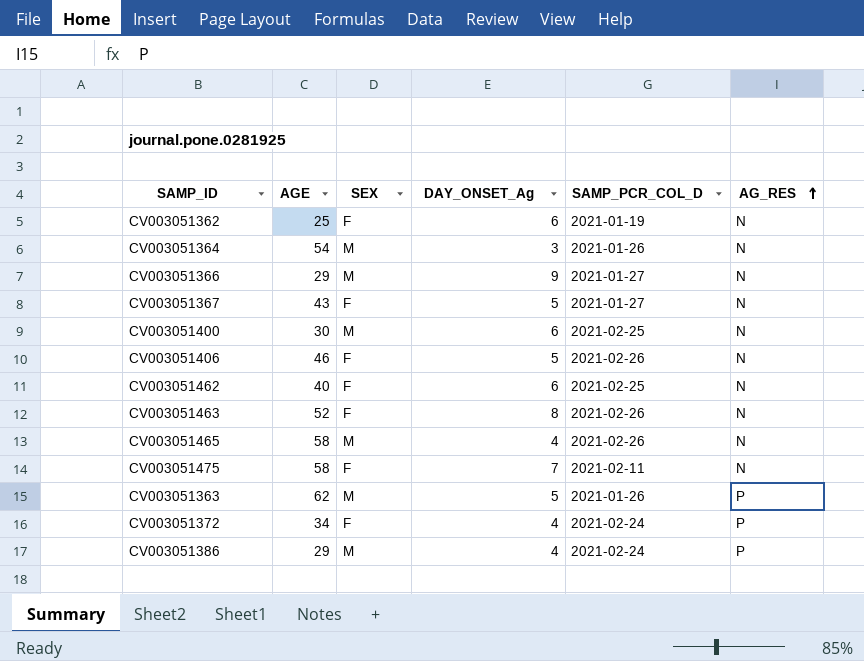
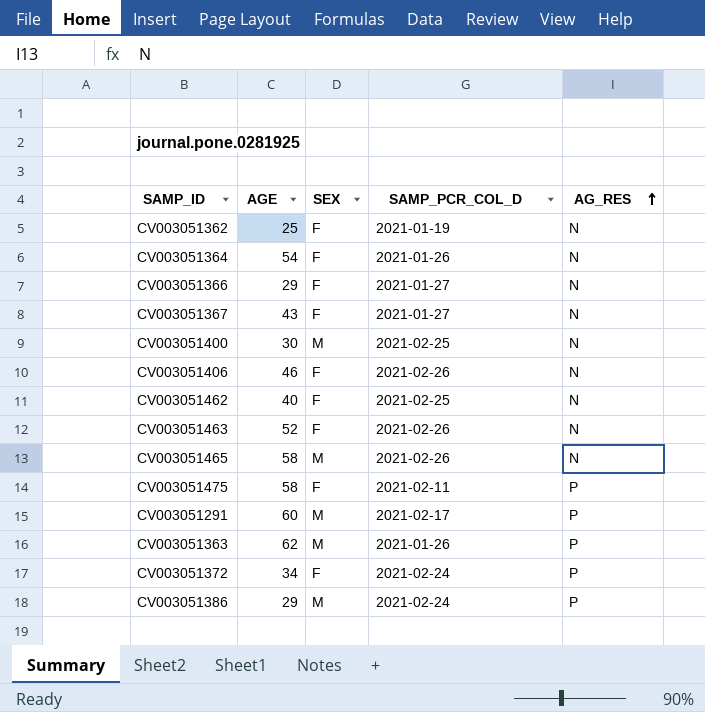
column DAY_ONSET_Ag | position: 4 -> none
CV003051364 | SEX: M -> F
CV003051366 | SEX: M -> F
CV003051475 | AG_RES: N -> P
row CV003051291: none -> 60 | M | 2021-02-17 | P

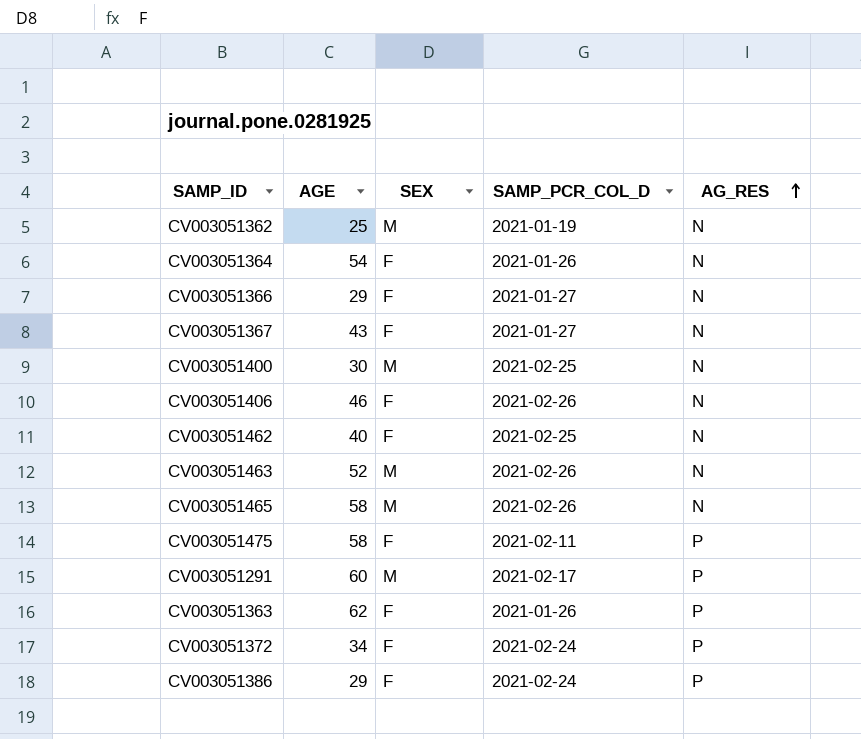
CV003051362 | SEX: F -> M
CV003051463 | SEX: F -> M
CV003051363 | SEX: M -> F
CV003051386 | SEX: M -> F

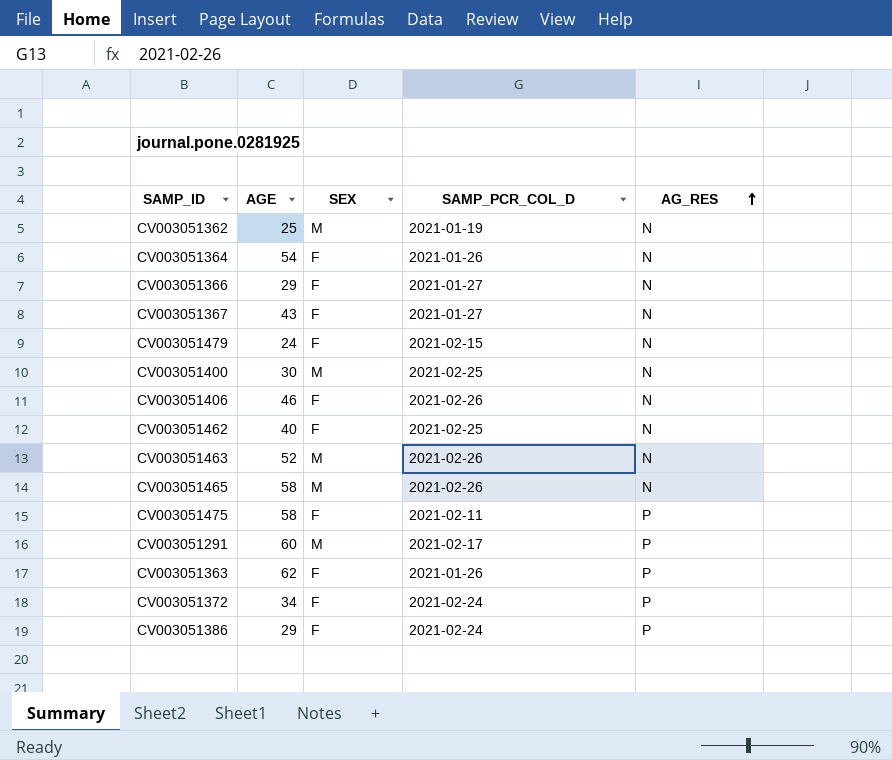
row CV003051479: none -> 24 | F | 2021-02-15 | N

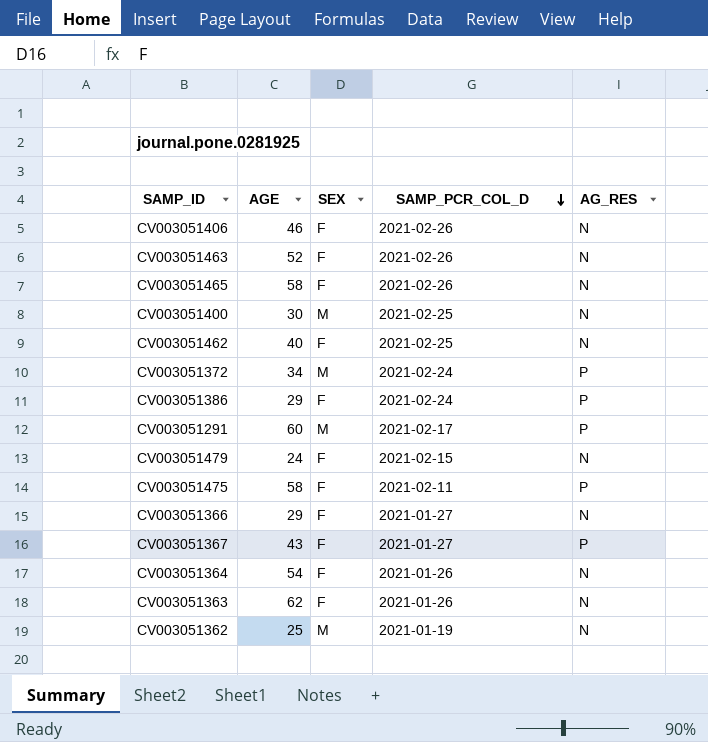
row order: AG_RES ascending -> SAMP_PCR_COL_D descending
CV003051463 | SEX: M -> F
CV003051465 | SEX: M -> F
CV003051372 | SEX: F -> M
CV003051367 | AG_RES: N -> P
CV003051363 | AG_RES: P -> N

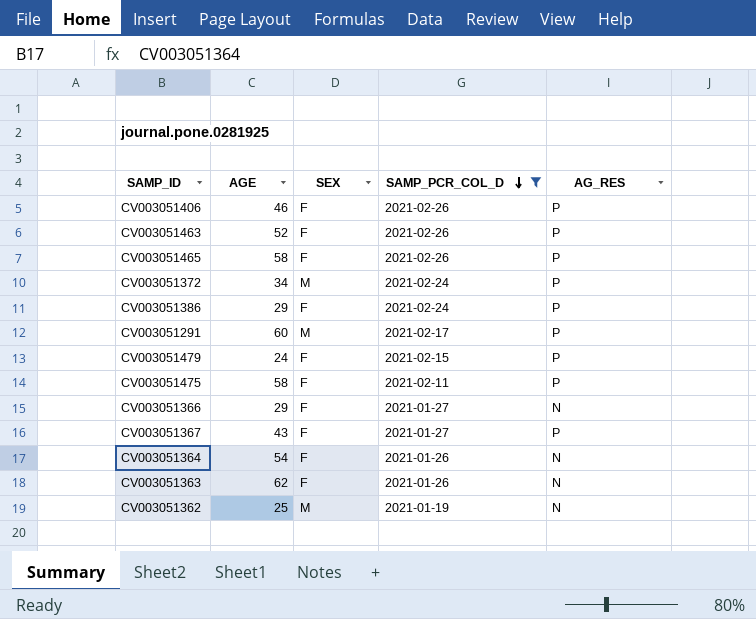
filter: none -> SAMP_PCR_COL_D != 2021-02-25
CV003051406 | AG_RES: N -> P
CV003051463 | AG_RES: N -> P
CV003051465 | AG_RES: N -> P
CV003051479 | AG_RES: N -> P

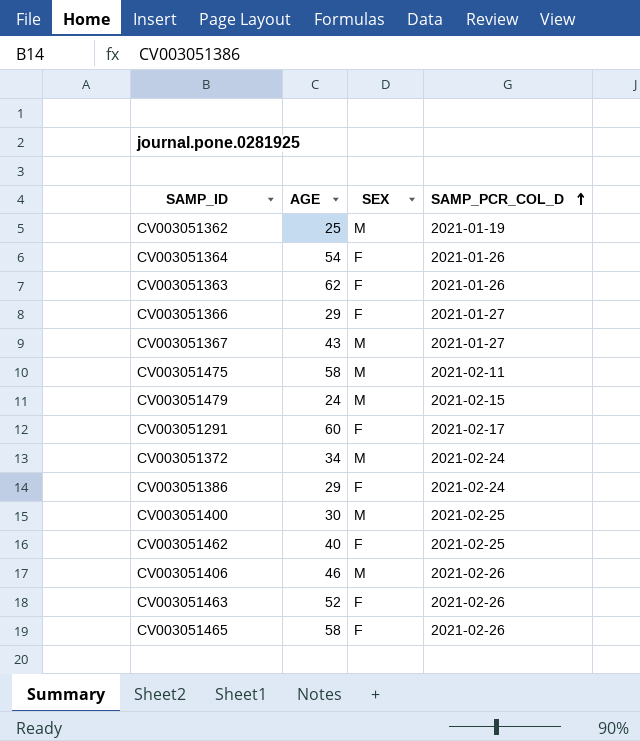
filter: SAMP_PCR_COL_D != 2021-02-25 -> none
row order: SAMP_PCR_COL_D descending -> SAMP_PCR_COL_D ascending
column AG_RES | position: 5 -> none
CV003051367 | SEX: F -> M
CV003051475 | SEX: F -> M
CV003051479 | SEX: F -> M
CV003051291 | SEX: M -> F
CV003051406 | SEX: F -> M

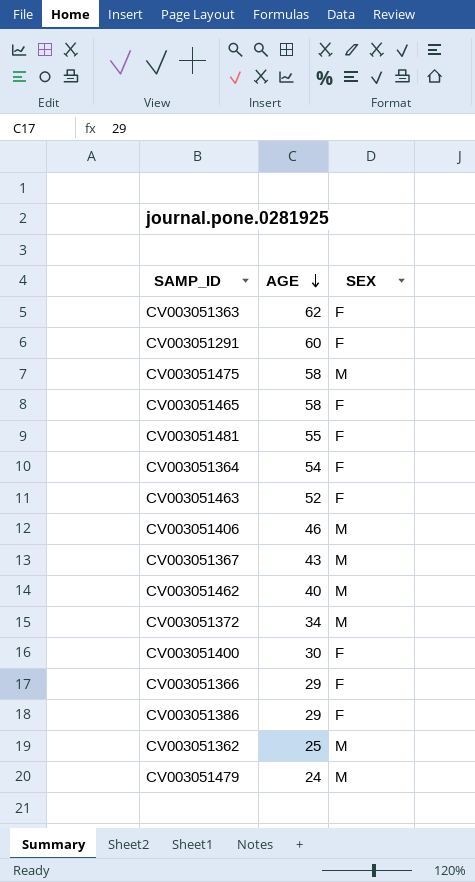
row order: SAMP_PCR_COL_D ascending -> AGE descending
column SAMP_PCR_COL_D | position: 4 -> none
row CV003051481: none -> 55 | F
CV003051462 | SEX: F -> M
CV003051400 | SEX: M -> F

